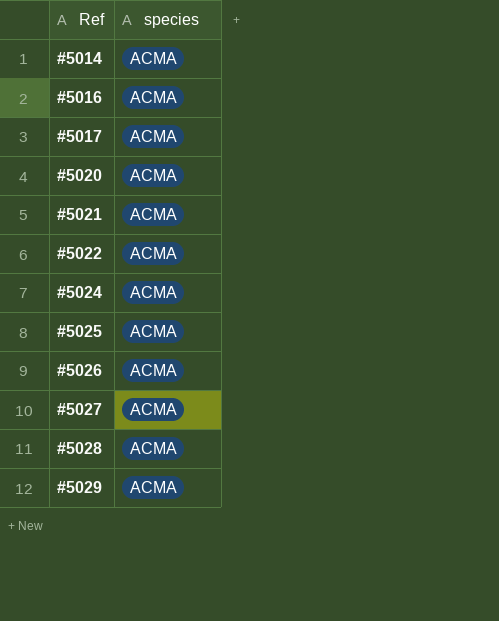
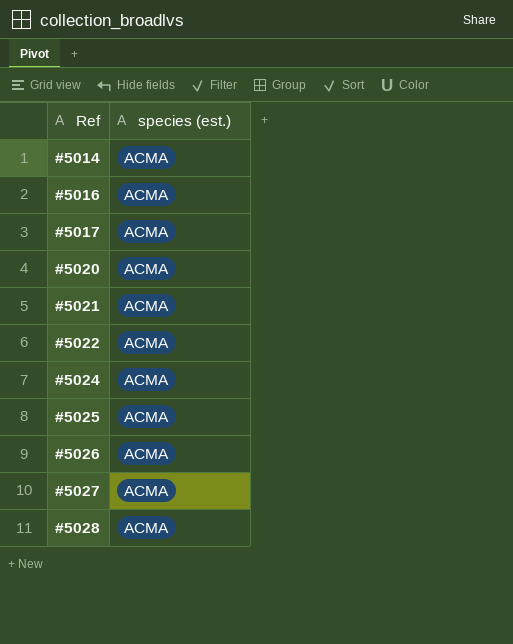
column name: species -> species (est.)
row #5029: ACMA -> none

